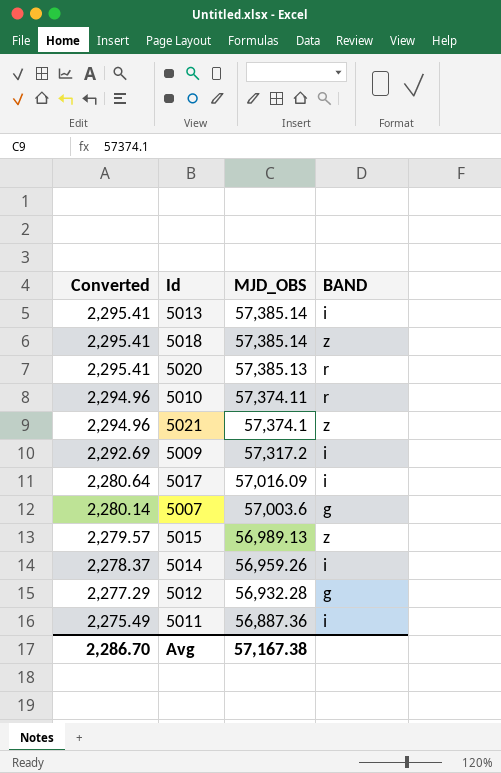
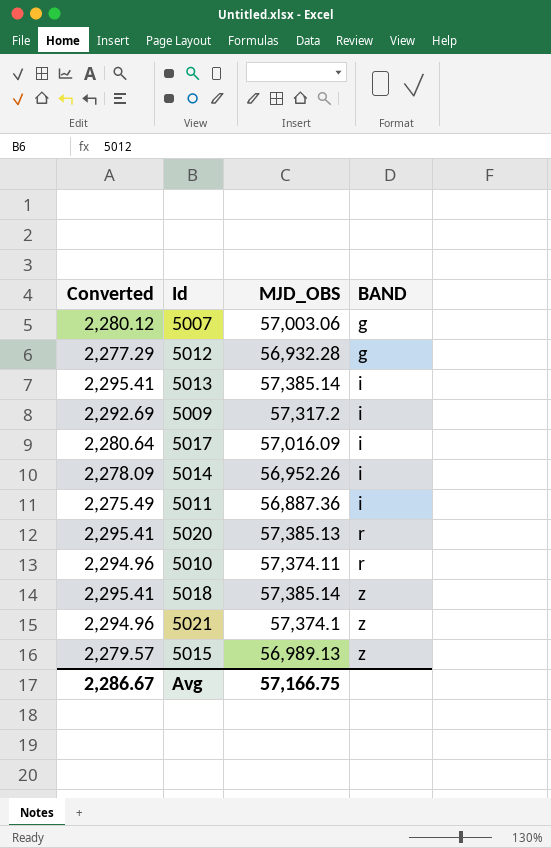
row order: Converted descending -> BAND ascending
5007 | Converted: 2,280.14 -> 2,280.12
5007 | MJD_OBS: 57,003.6 -> 57,003.06
5014 | Converted: 2,278.37 -> 2,278.09
5014 | MJD_OBS: 56,959.26 -> 56,952.26
Avg | Converted: 2,286.70 -> 2,286.67
Avg | MJD_OBS: 57,167.38 -> 57,166.75

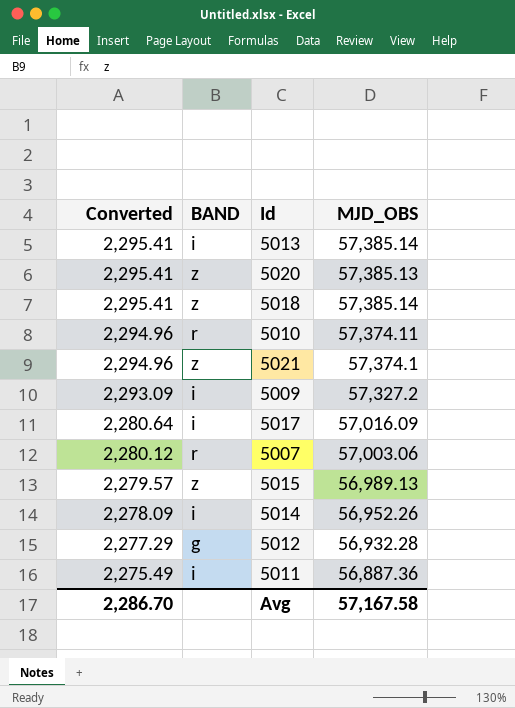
row order: BAND ascending -> Converted descending
column BAND | position: 4 -> 2
5020 | BAND: r -> z
5009 | Converted: 2,292.69 -> 2,293.09
5009 | MJD_OBS: 57,317.2 -> 57,327.2
5007 | BAND: g -> r
Avg | Converted: 2,286.67 -> 2,286.70
Avg | MJD_OBS: 57,166.75 -> 57,167.58

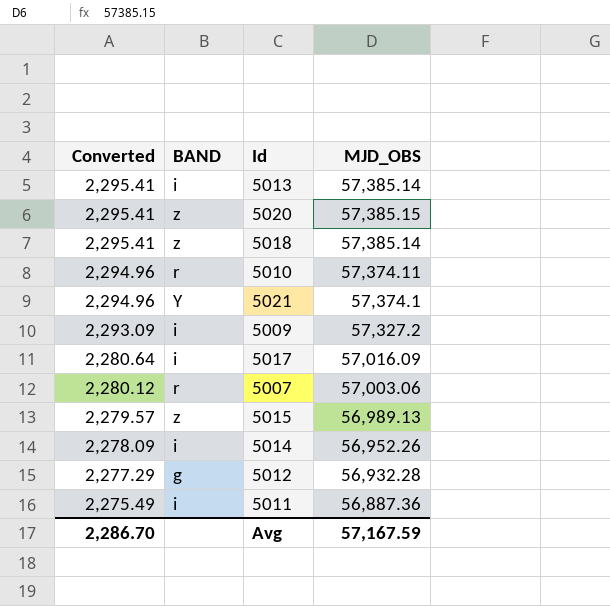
5020 | MJD_OBS: 57,385.13 -> 57,385.15
5021 | BAND: z -> Y
Avg | MJD_OBS: 57,167.58 -> 57,167.59

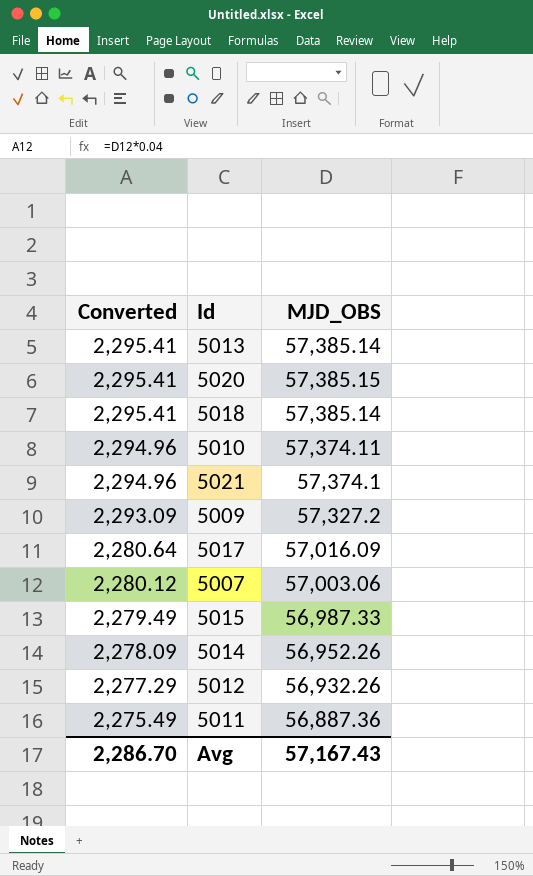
column BAND | position: 2 -> none
5015 | Converted: 2,279.57 -> 2,279.49
5015 | MJD_OBS: 56,989.13 -> 56,987.33
5012 | MJD_OBS: 56,932.28 -> 56,932.26
Avg | MJD_OBS: 57,167.59 -> 57,167.43

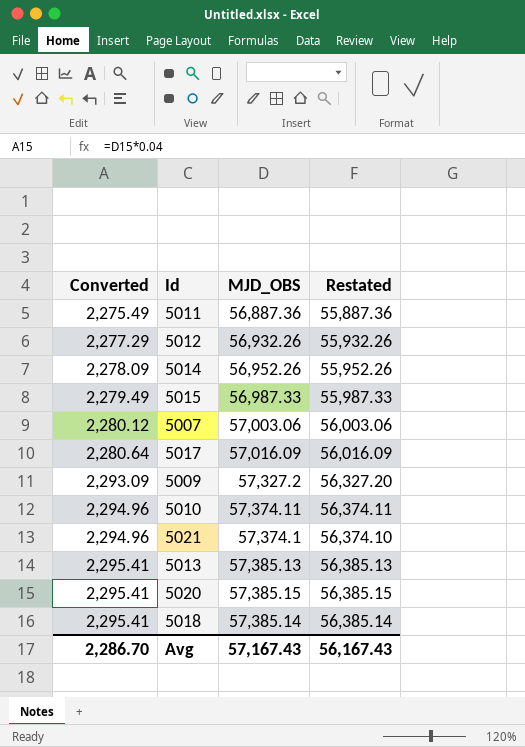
row order: Converted descending -> Converted ascending
column Restated | formula: none -> [MJD_OBS] - 1000
5013 | MJD_OBS: 57,385.14 -> 57,385.13

